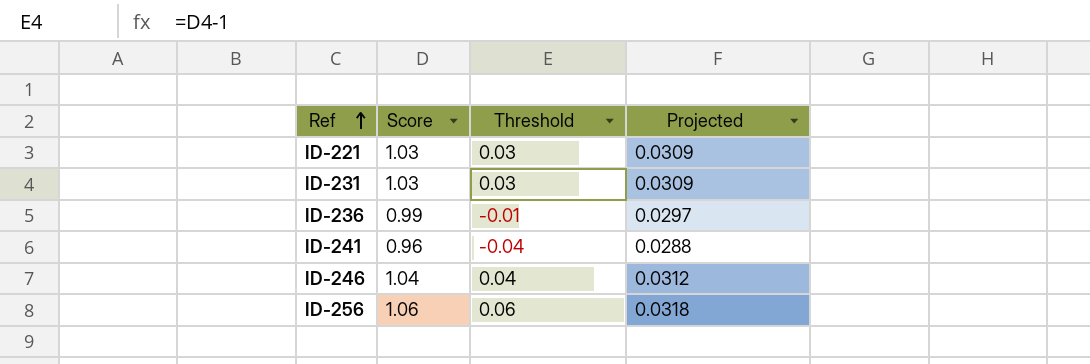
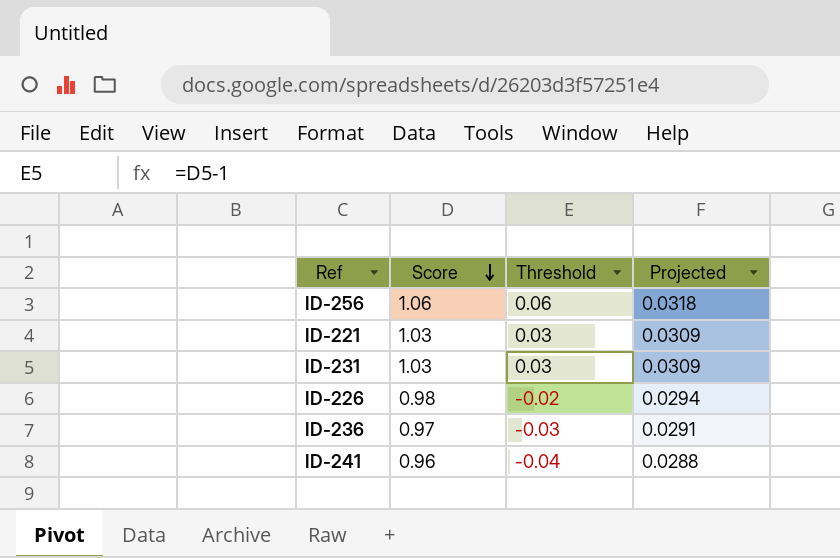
row order: Ref ascending -> Score descending
row ID-246: 1.04 | 0.04 | 0.0312 -> none
row ID-226: none -> 0.98 | -0.02 | 0.0294
ID-236 | Score: 0.99 -> 0.97
ID-236 | Threshold: -0.01 -> -0.03
ID-236 | Projected: 0.0297 -> 0.0291

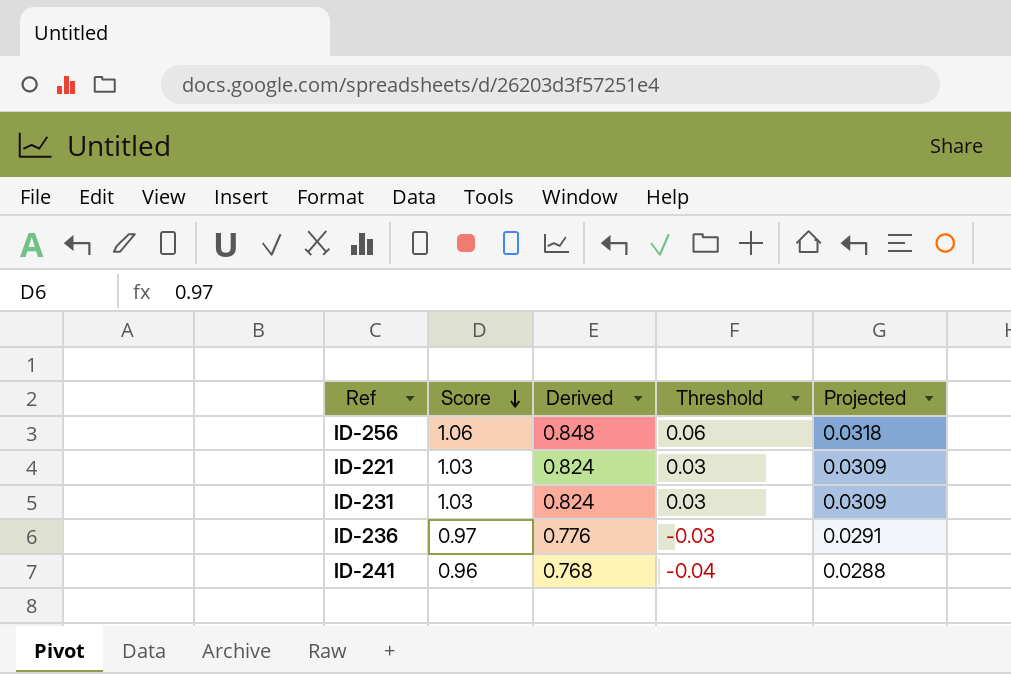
column Derived | formula: none -> [Score] * 0.8
row ID-226: 0.98 | -0.02 | 0.0294 -> none

